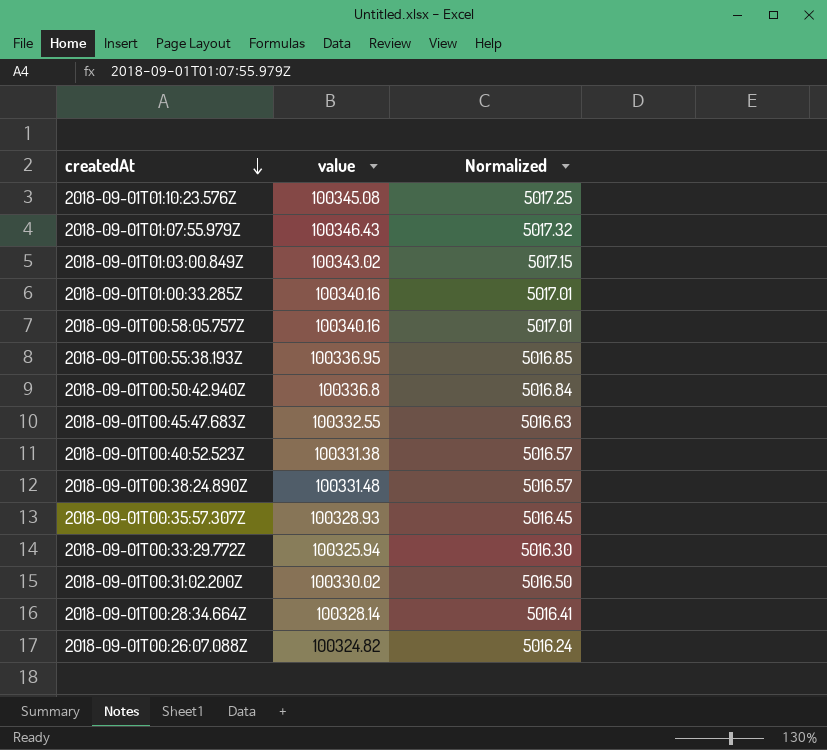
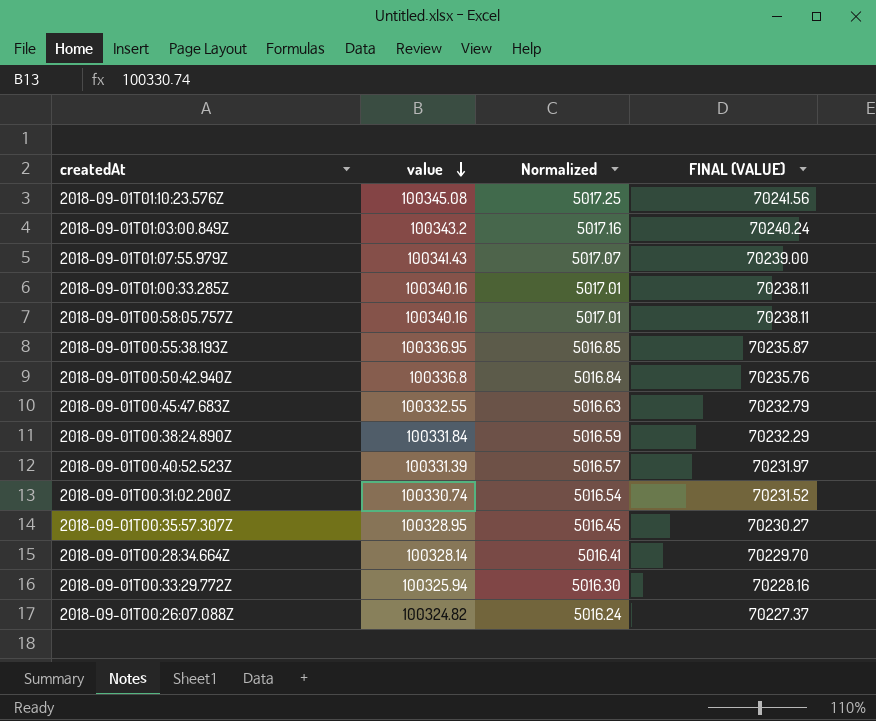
row order: createdAt descending -> value descending
column FINAL (VALUE) | formula: none -> [value] * 0.7
2018-09-01T01:03:00.849Z | value: 100343.02 -> 100343.2
2018-09-01T01:03:00.849Z | Normalized: 5017.15 -> 5017.16
2018-09-01T01:07:55.979Z | value: 100346.43 -> 100341.43
2018-09-01T01:07:55.979Z | Normalized: 5017.32 -> 5017.07
2018-09-01T00:38:24.890Z | value: 100331.48 -> 100331.84
2018-09-01T00:38:24.890Z | Normalized: 5016.57 -> 5016.59
2018-09-01T00:40:52.523Z | value: 100331.38 -> 100331.39
2018-09-01T00:31:02.200Z | value: 100330.02 -> 100330.74
2018-09-01T00:31:02.200Z | Normalized: 5016.50 -> 5016.54
2018-09-01T00:35:57.307Z | value: 100328.93 -> 100328.95

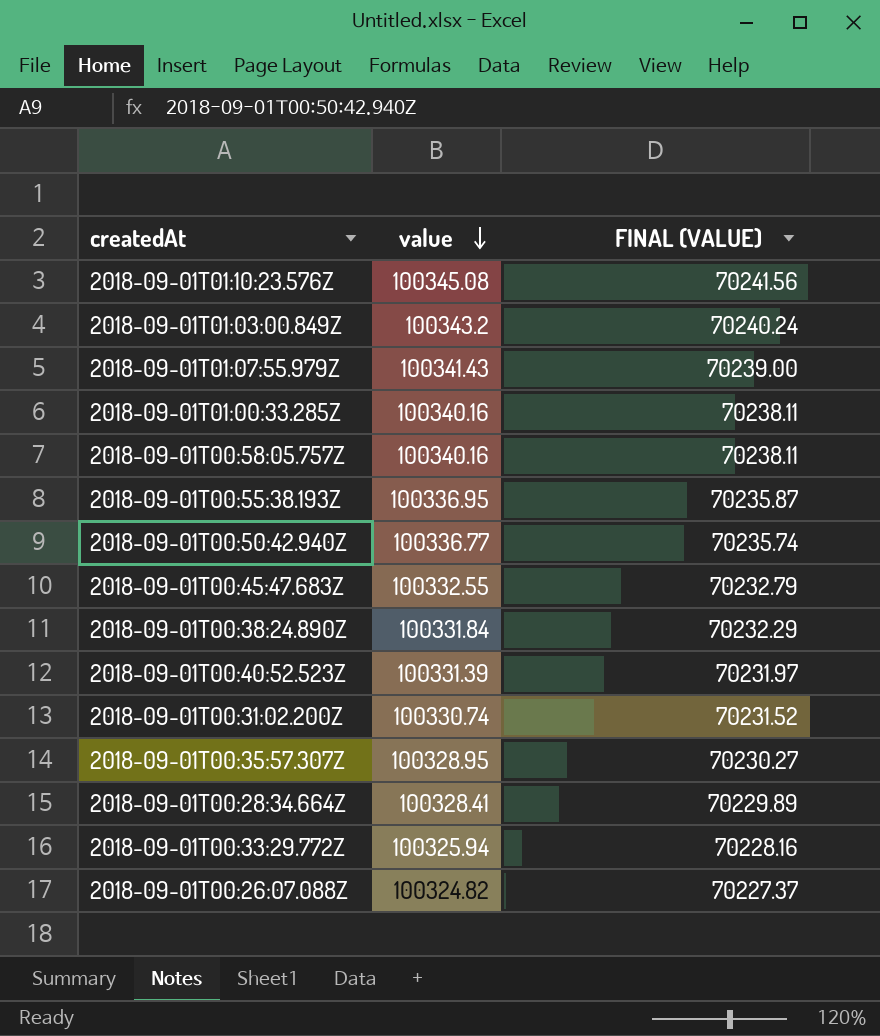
column Normalized | formula: [value] * 0.05 -> none
2018-09-01T00:50:42.940Z | value: 100336.8 -> 100336.77
2018-09-01T00:50:42.940Z | FINAL (VALUE): 70235.76 -> 70235.74
2018-09-01T00:28:34.664Z | value: 100328.14 -> 100328.41
2018-09-01T00:28:34.664Z | FINAL (VALUE): 70229.70 -> 70229.89

